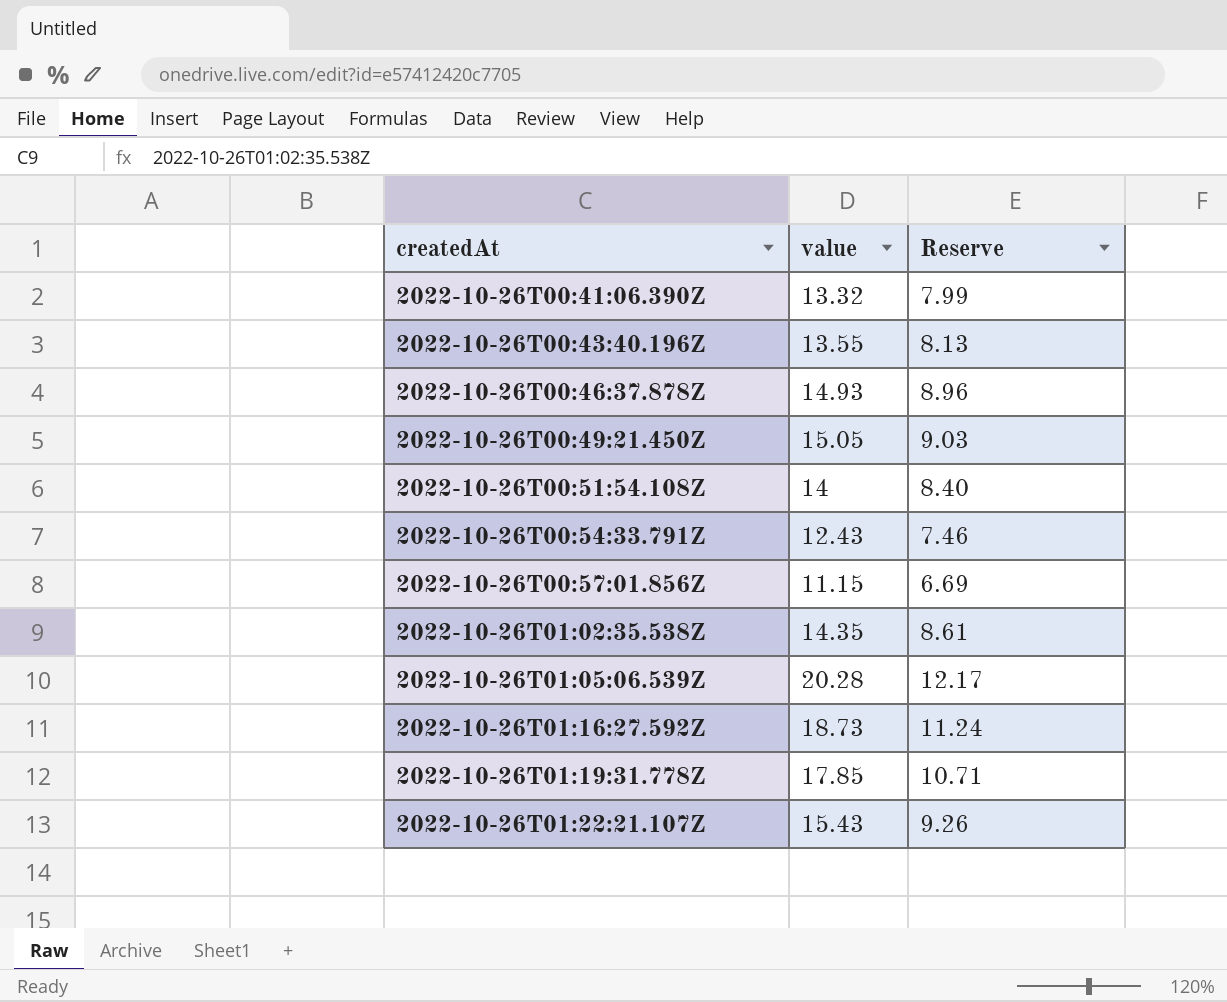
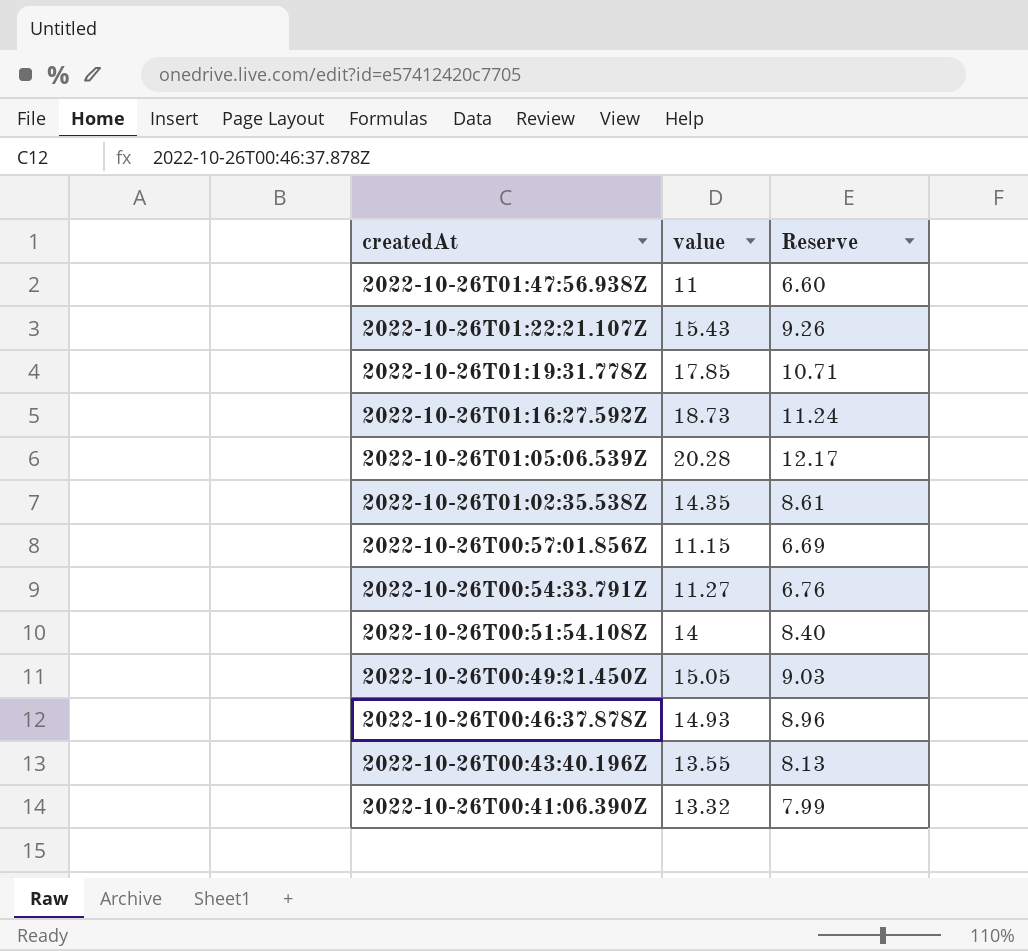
row order: createdAt ascending -> createdAt descending
row 2022-10-26T01:47:56.938Z: none -> 11 | 6.60
2022-10-26T00:54:33.791Z | value: 12.43 -> 11.27
2022-10-26T00:54:33.791Z | Reserve: 7.46 -> 6.76

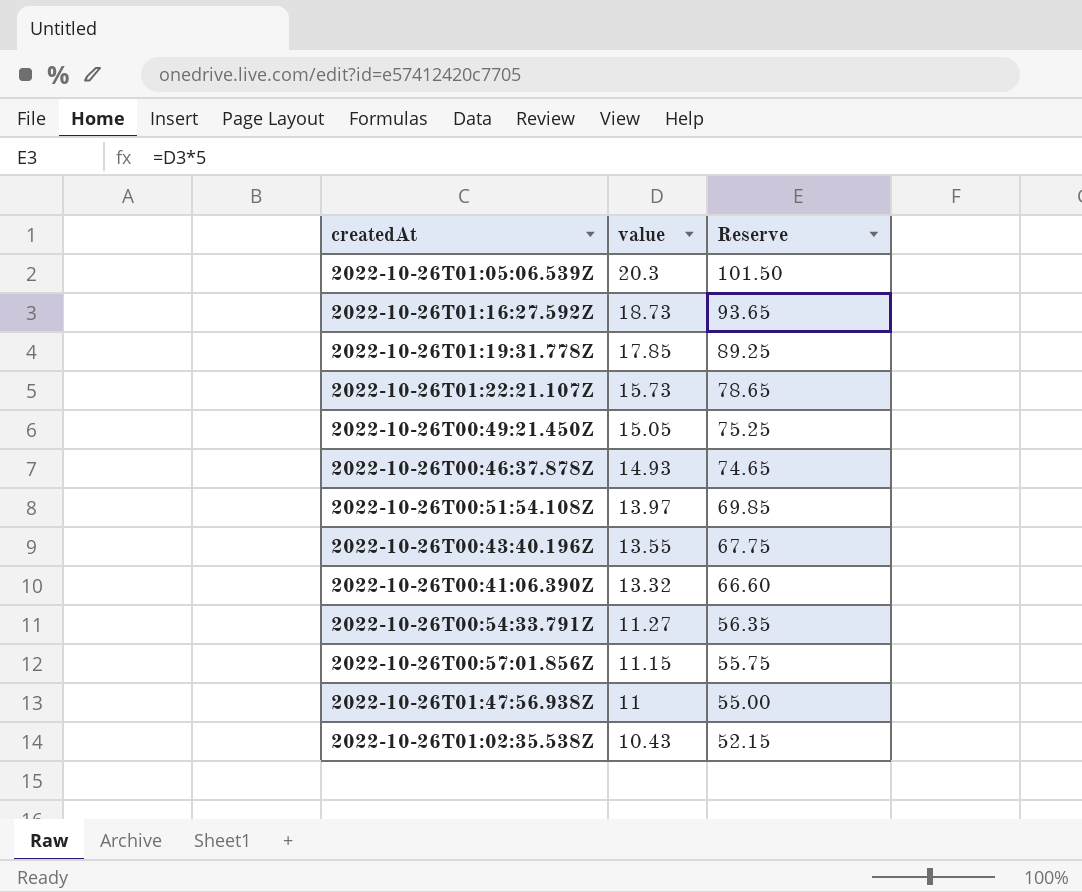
row order: createdAt descending -> value descending
column Reserve | formula: [value] * 0.6 -> [value] * 5
2022-10-26T01:05:06.539Z | value: 20.28 -> 20.3
2022-10-26T01:22:21.107Z | value: 15.43 -> 15.73
2022-10-26T00:51:54.108Z | value: 14 -> 13.97
2022-10-26T01:02:35.538Z | value: 14.35 -> 10.43

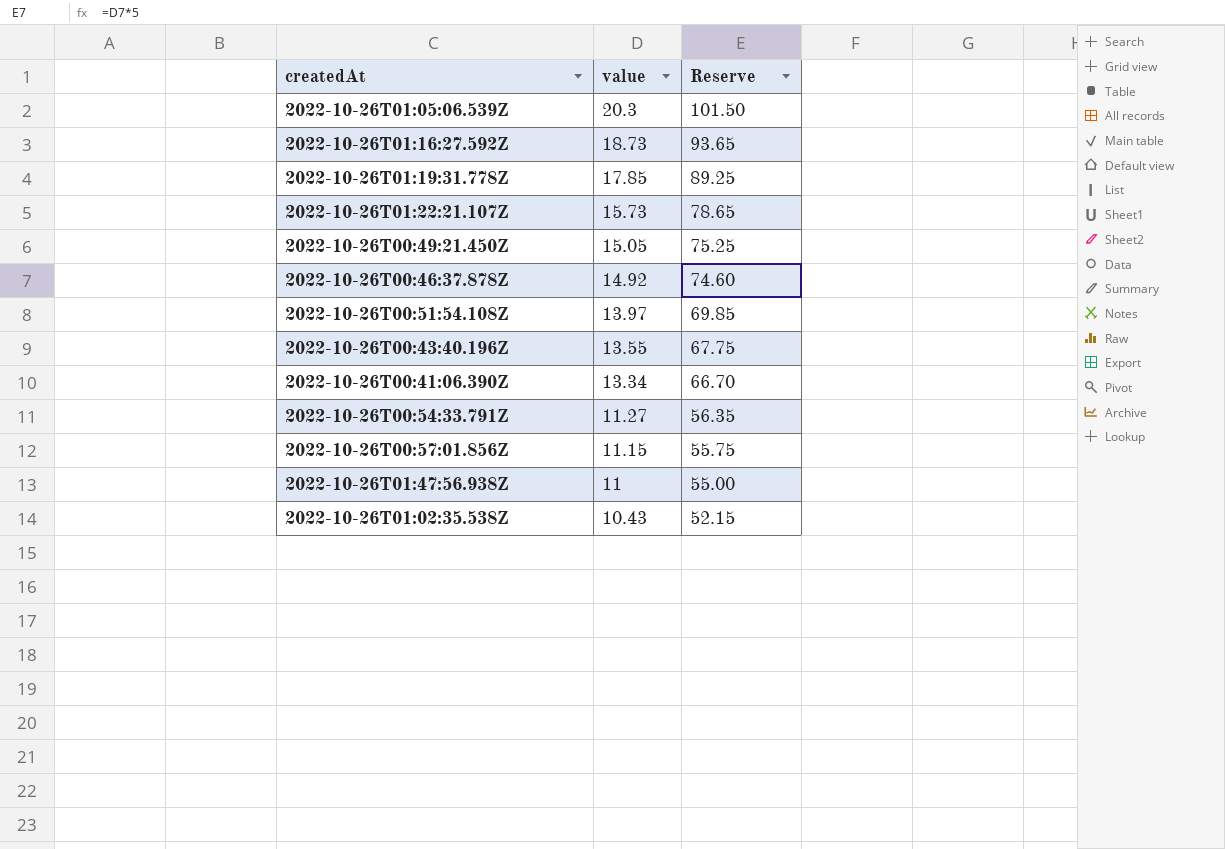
2022-10-26T00:46:37.878Z | value: 14.93 -> 14.92
2022-10-26T00:46:37.878Z | Reserve: 74.65 -> 74.60
2022-10-26T00:41:06.390Z | value: 13.32 -> 13.34
2022-10-26T00:41:06.390Z | Reserve: 66.60 -> 66.70

